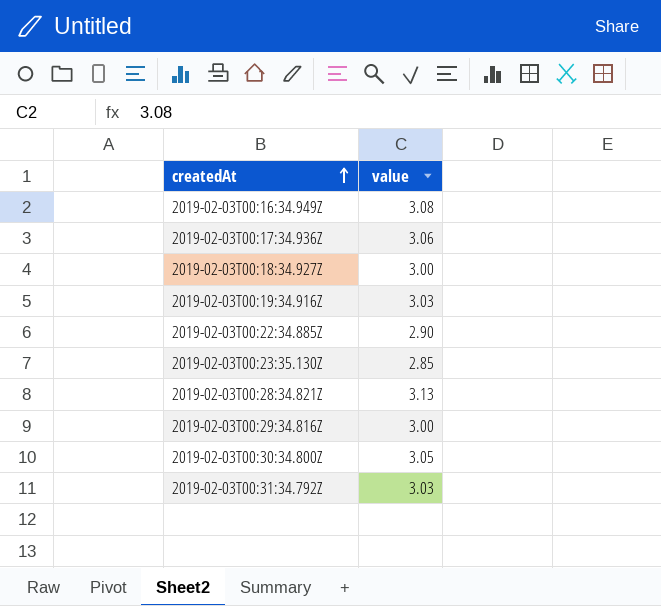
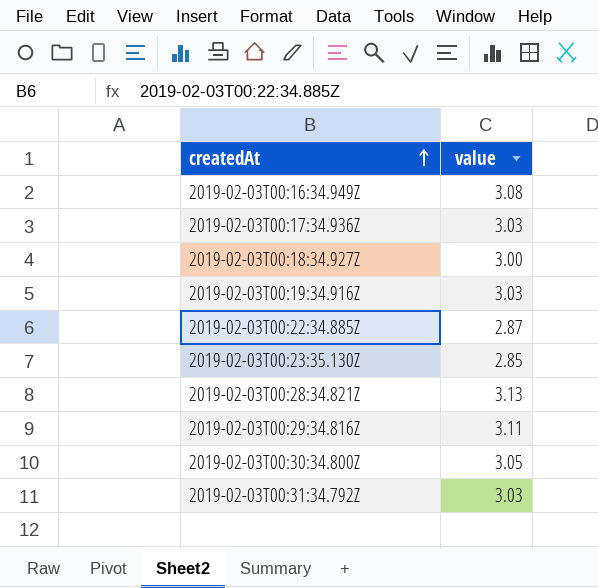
2019-02-03T00:17:34.936Z | value: 3.06 -> 3.03
2019-02-03T00:22:34.885Z | value: 2.90 -> 2.87
2019-02-03T00:29:34.816Z | value: 3.00 -> 3.11

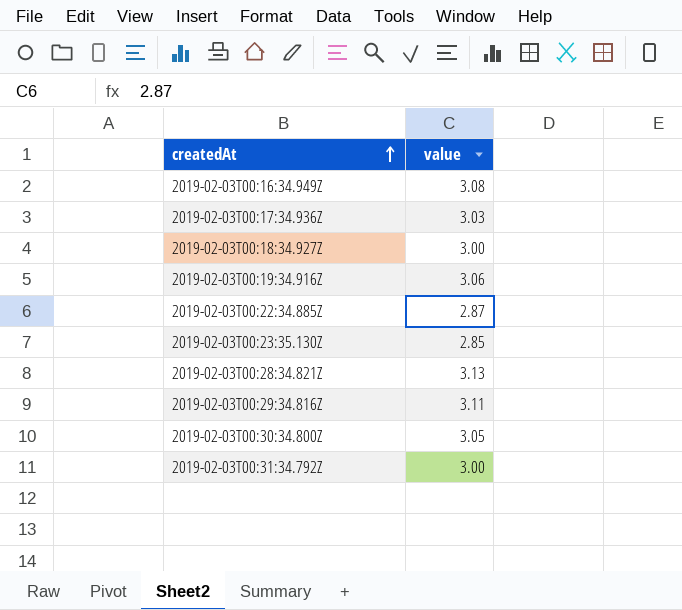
2019-02-03T00:19:34.916Z | value: 3.03 -> 3.06
2019-02-03T00:31:34.792Z | value: 3.03 -> 3.00

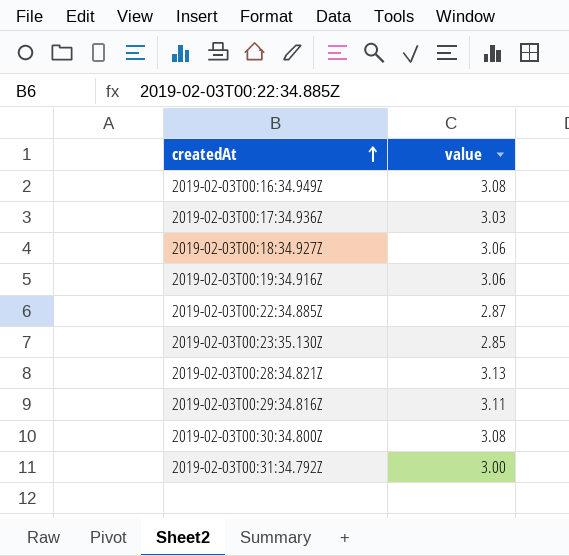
2019-02-03T00:18:34.927Z | value: 3.00 -> 3.06
2019-02-03T00:30:34.800Z | value: 3.05 -> 3.08

